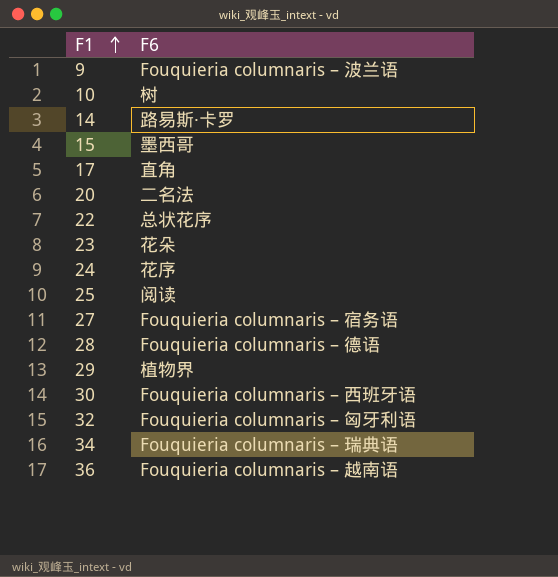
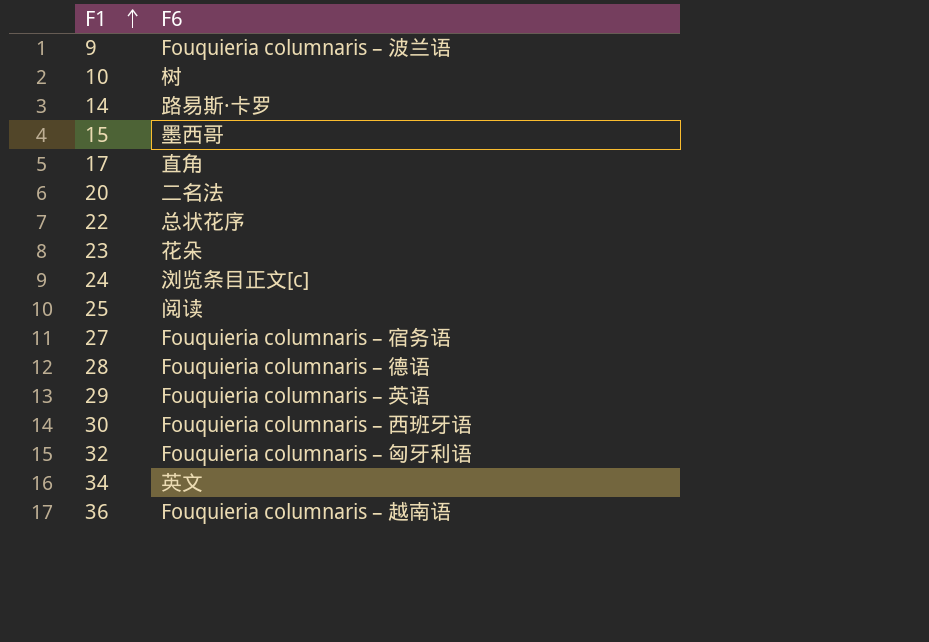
24 | F6: 花序 -> 浏览条目正文[c]
29 | F6: 植物界 -> Fouquieria columnaris – 英语
34 | F6: Fouquieria columnaris – 瑞典语 -> 英文

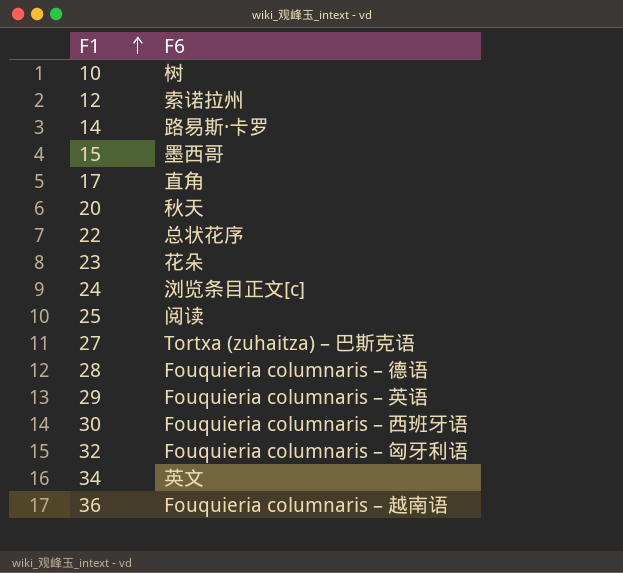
row 9: Fouquieria columnaris – 波兰语 -> none
row 12: none -> 索诺拉州
20 | F6: 二名法 -> 秋天
27 | F6: Fouquieria columnaris – 宿务语 -> Tortxa (zuhaitza) – 巴斯克语

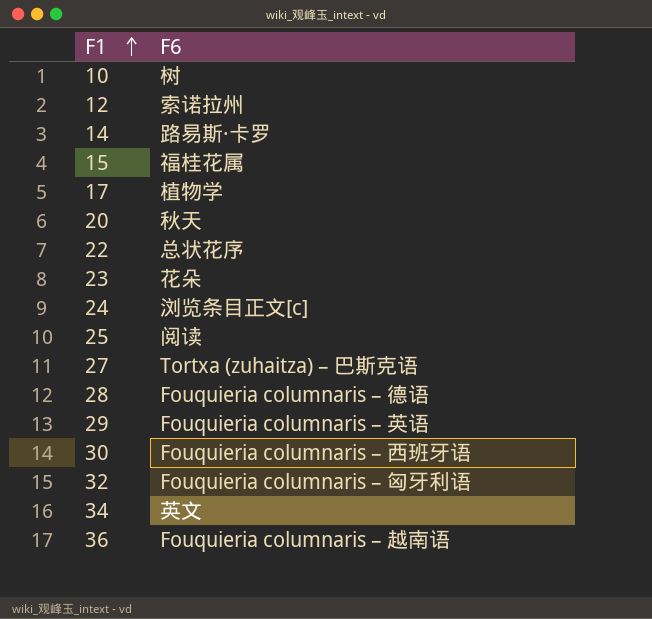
15 | F6: 墨西哥 -> 福桂花属
17 | F6: 直角 -> 植物学

